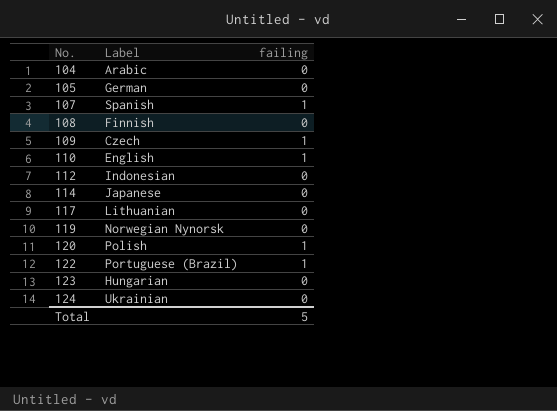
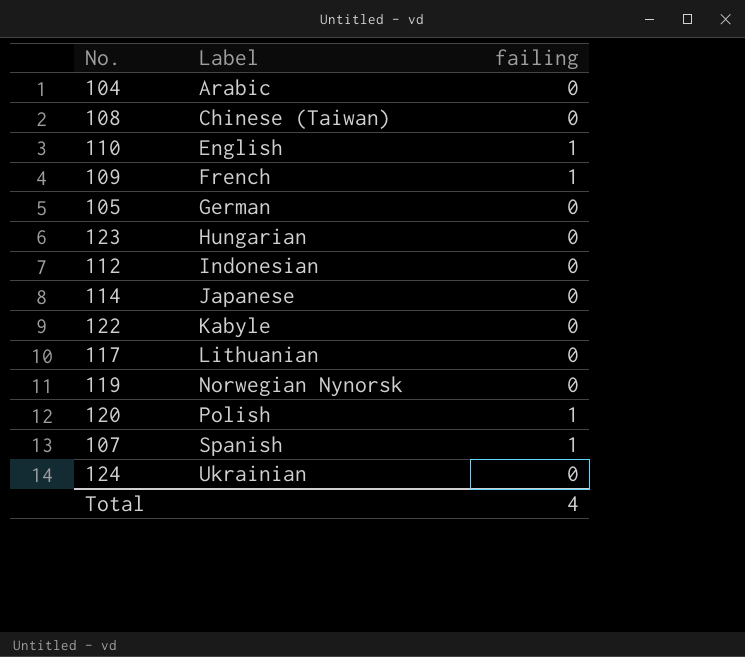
row order: No. ascending -> Label ascending
108 | Label: Finnish -> Chinese (Taiwan)
109 | Label: Czech -> French
122 | Label: Portuguese (Brazil) -> Kabyle
122 | failing: 1 -> 0
Total | failing: 5 -> 4

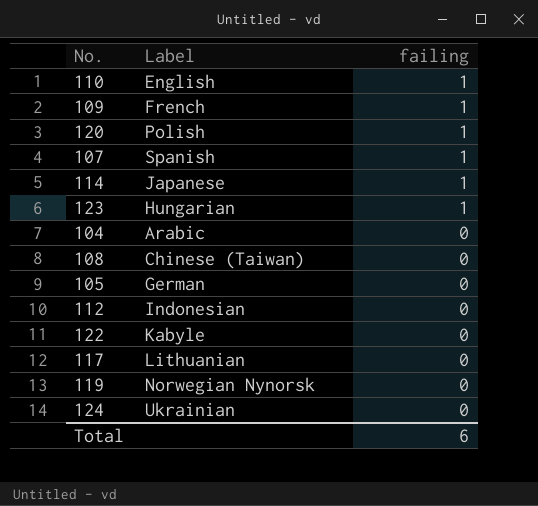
row order: Label ascending -> failing descending
114 | failing: 0 -> 1
123 | failing: 0 -> 1
Total | failing: 4 -> 6

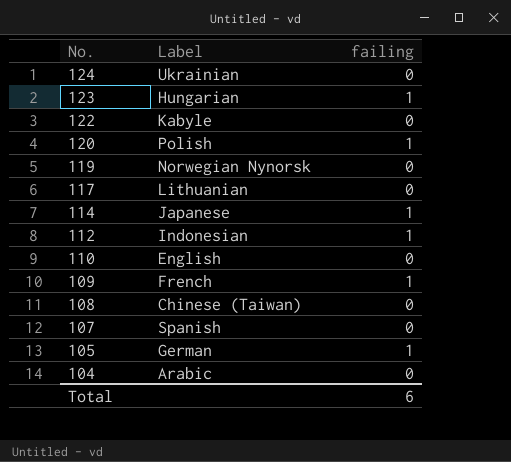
row order: failing descending -> No. descending
112 | failing: 0 -> 1
110 | failing: 1 -> 0
107 | failing: 1 -> 0
105 | failing: 0 -> 1

